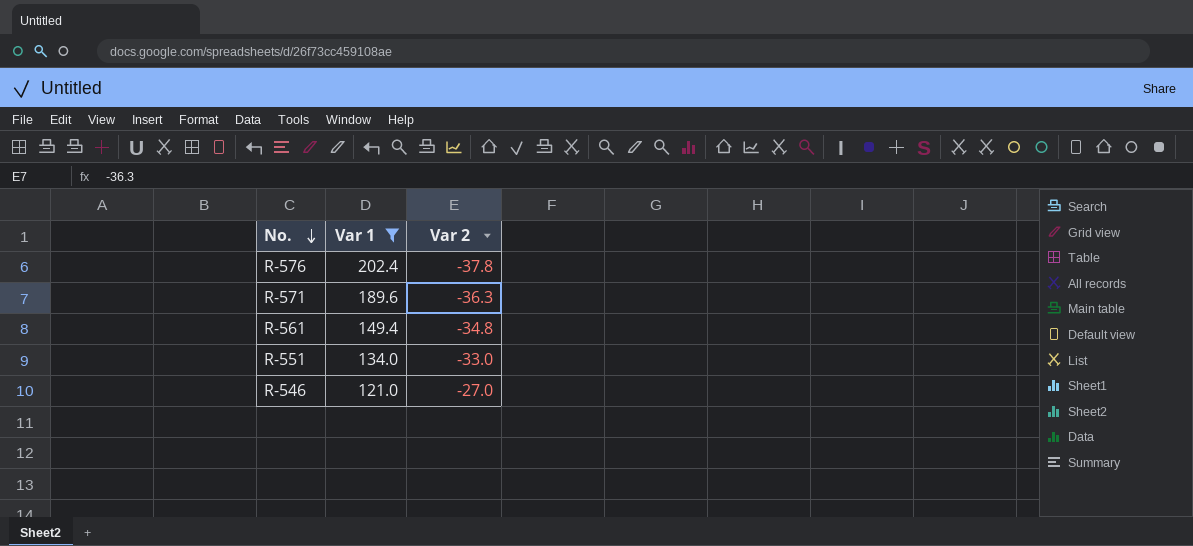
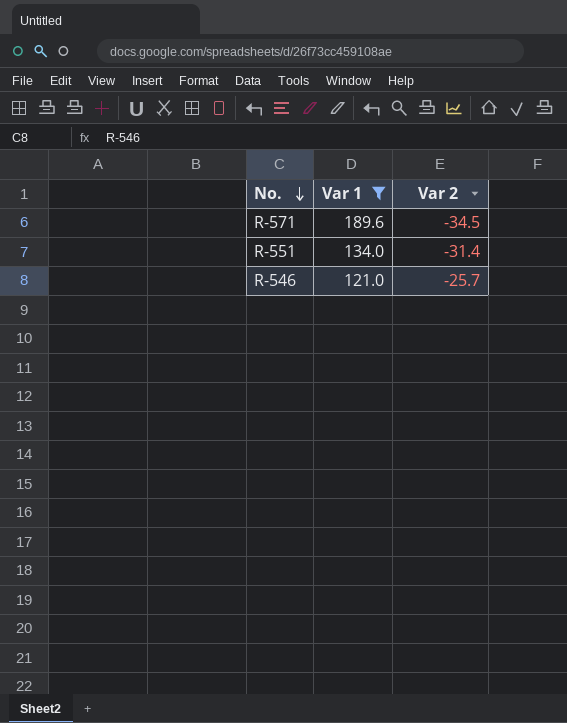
row R-576: 202.4 | -37.8 -> none
row R-561: 149.4 | -34.8 -> none
R-571 | Var 2: -36.3 -> -34.5
R-551 | Var 2: -33.0 -> -31.4
R-546 | Var 2: -27.0 -> -25.7

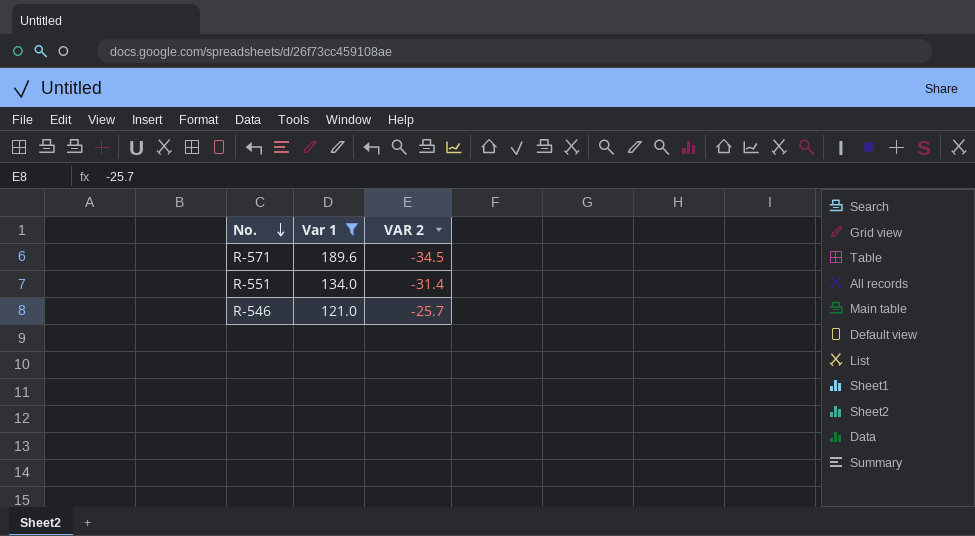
column name: Var 2 -> VAR 2

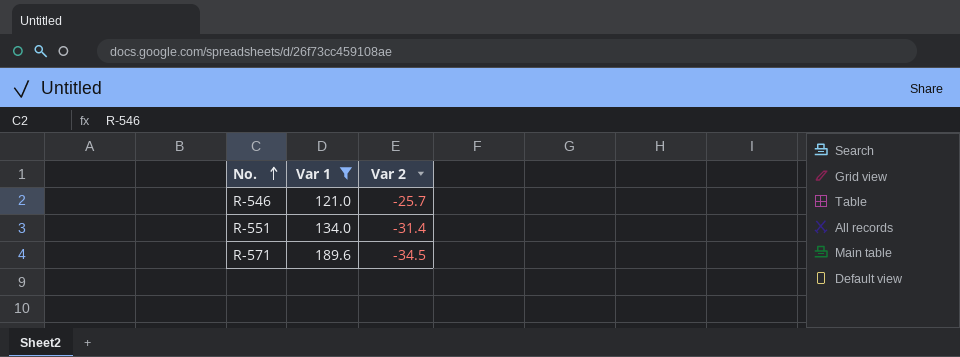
row order: No. descending -> No. ascending
column name: VAR 2 -> Var 2

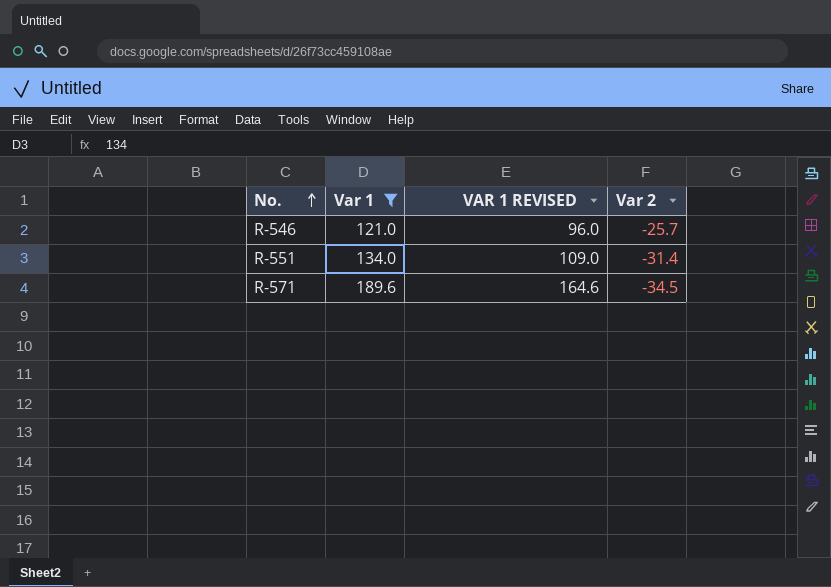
column VAR 1 REVISED | formula: none -> [Var 1] - 25

